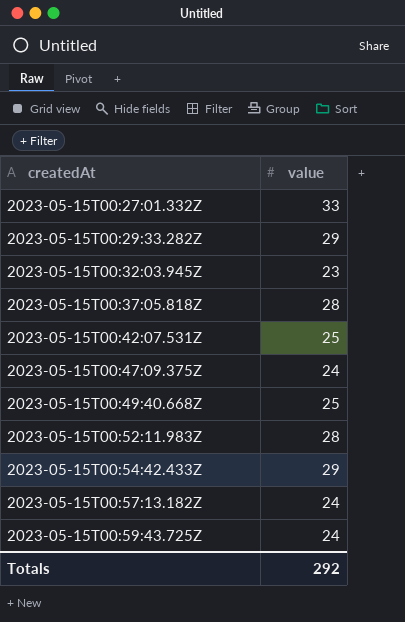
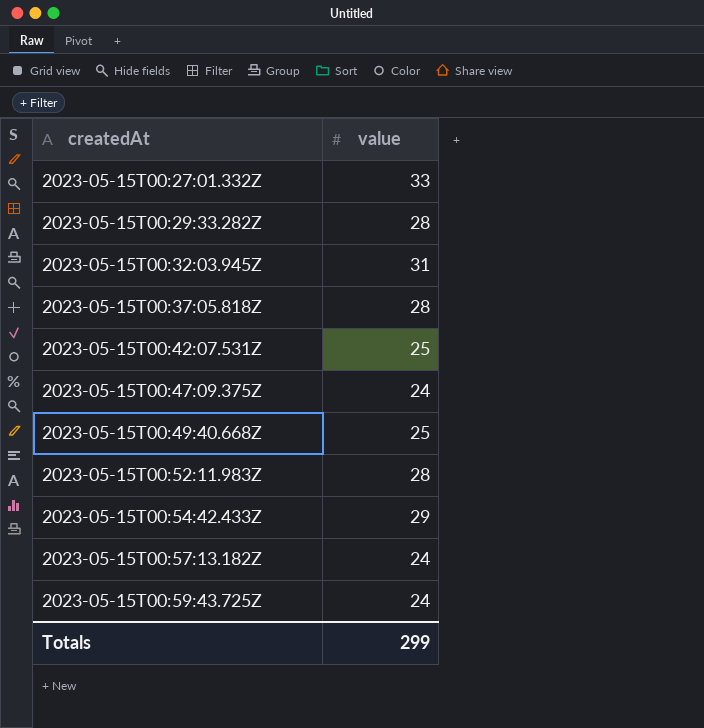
2023-05-15T00:29:33.282Z | value: 29 -> 28
2023-05-15T00:32:03.945Z | value: 23 -> 31
Totals | value: 292 -> 299

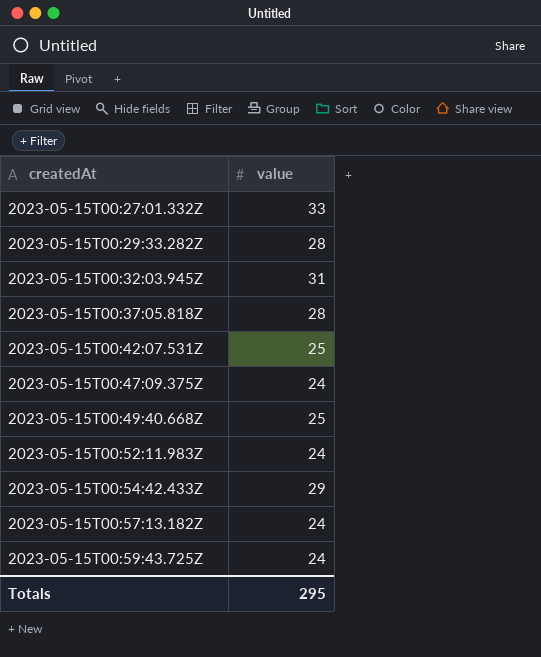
2023-05-15T00:52:11.983Z | value: 28 -> 24
Totals | value: 299 -> 295

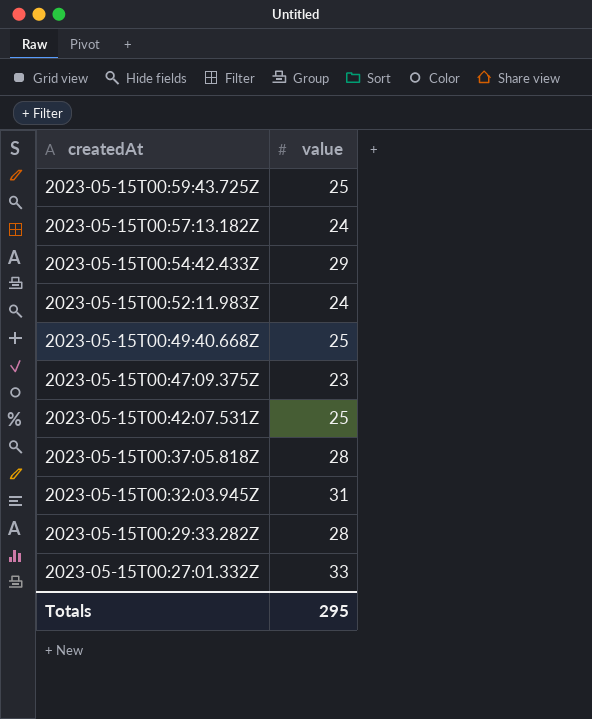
row order: createdAt ascending -> createdAt descending
2023-05-15T00:59:43.725Z | value: 24 -> 25
2023-05-15T00:47:09.375Z | value: 24 -> 23

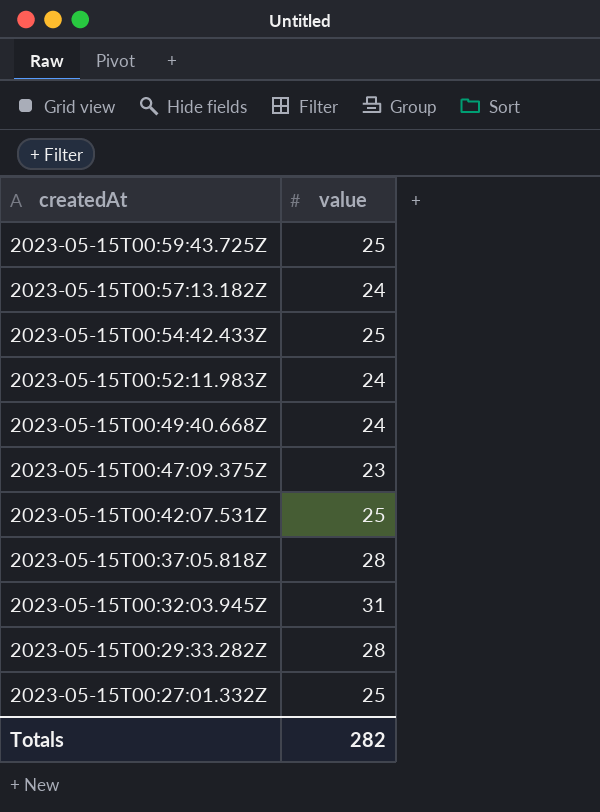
2023-05-15T00:54:42.433Z | value: 29 -> 25
2023-05-15T00:49:40.668Z | value: 25 -> 24
2023-05-15T00:27:01.332Z | value: 33 -> 25
Totals | value: 295 -> 282

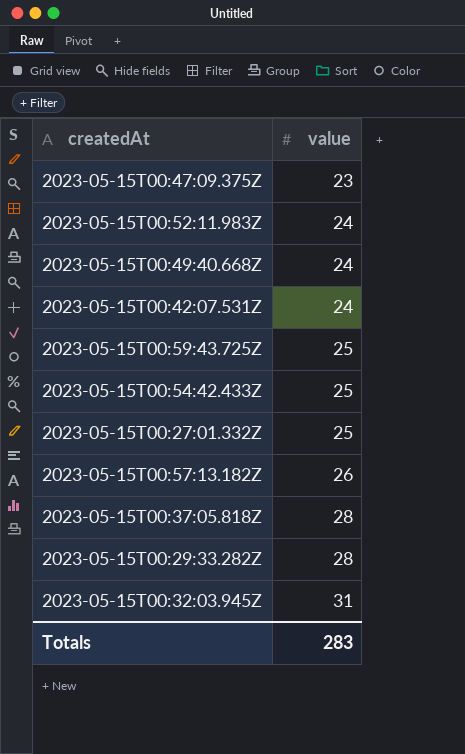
row order: createdAt descending -> value ascending
2023-05-15T00:42:07.531Z | value: 25 -> 24
2023-05-15T00:57:13.182Z | value: 24 -> 26
Totals | value: 282 -> 283

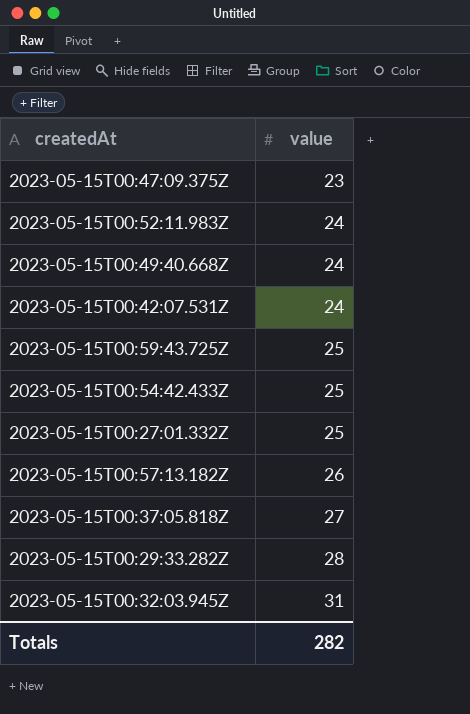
2023-05-15T00:37:05.818Z | value: 28 -> 27
Totals | value: 283 -> 282

